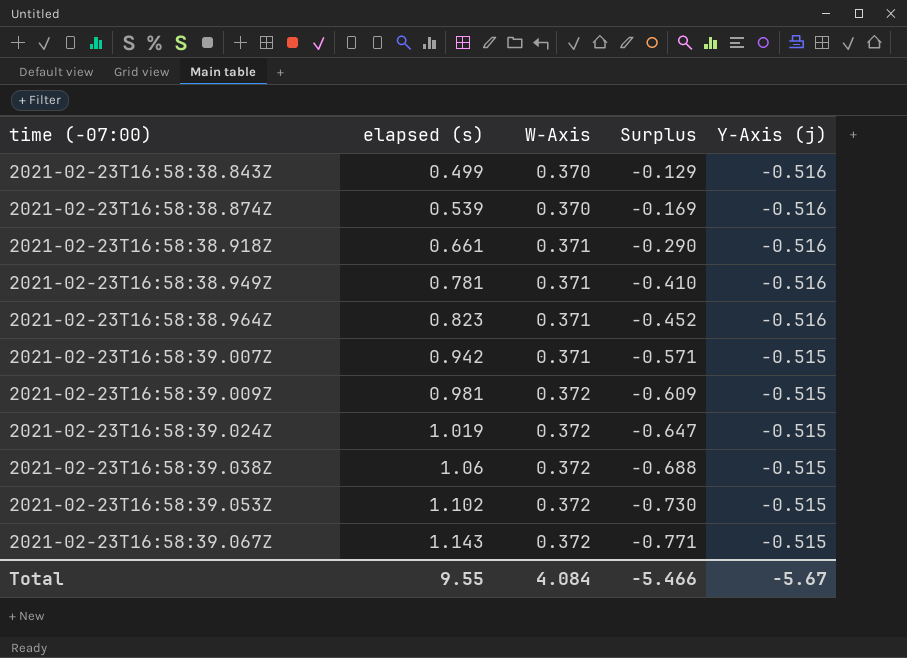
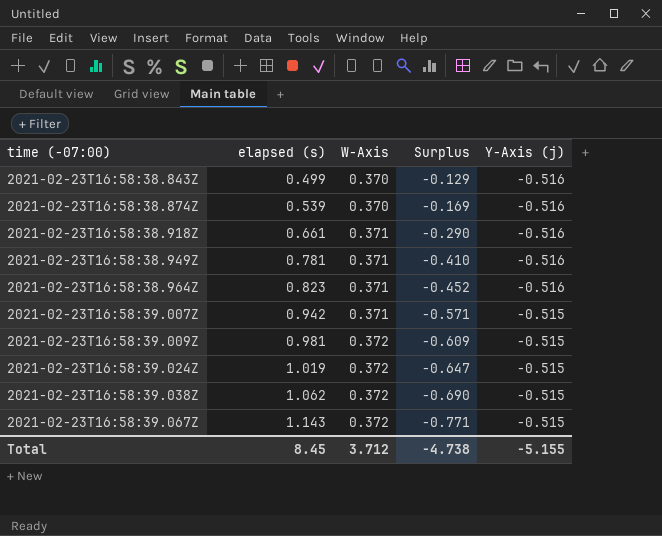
row 2021-02-23T16:58:39.053Z: 1.102 | 0.372 | -0.730 | -0.515 -> none
2021-02-23T16:58:39.038Z | elapsed (s): 1.06 -> 1.062
2021-02-23T16:58:39.038Z | Surplus: -0.688 -> -0.690
Total | elapsed (s): 9.55 -> 8.45
Total | W-Axis: 4.084 -> 3.712
Total | Surplus: -5.466 -> -4.738
Total | Y-Axis (j): -5.67 -> -5.155

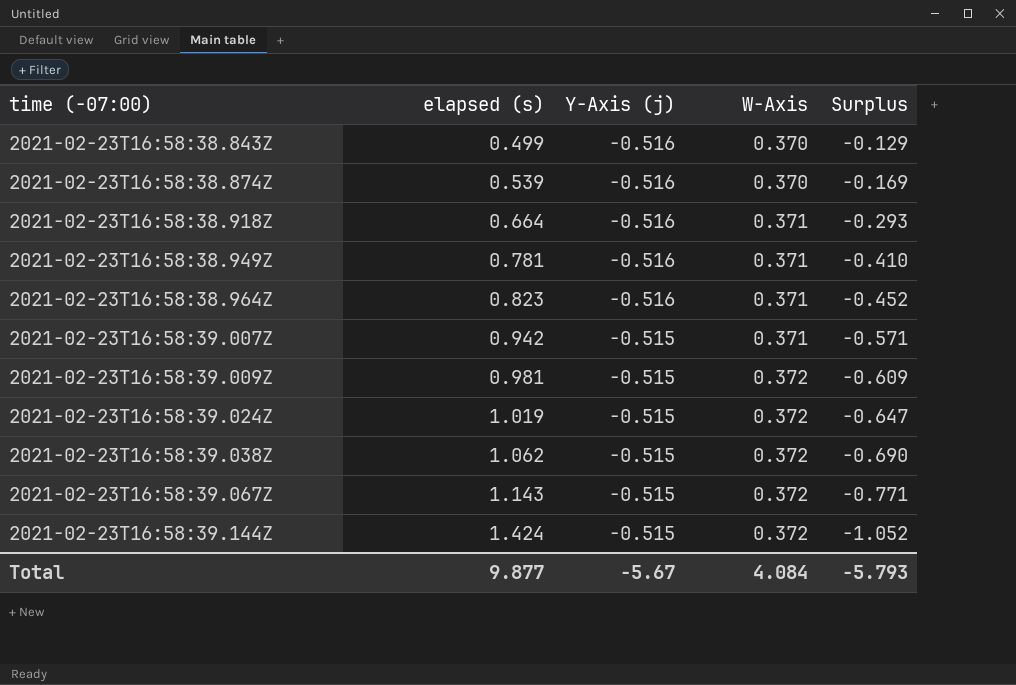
column Y-Axis (j) | position: 5 -> 3
2021-02-23T16:58:38.918Z | elapsed (s): 0.661 -> 0.664
2021-02-23T16:58:38.918Z | Surplus: -0.290 -> -0.293
row 2021-02-23T16:58:39.144Z: none -> 1.424 | -0.515 | 0.372 | -1.052
Total | elapsed (s): 8.45 -> 9.877
Total | Y-Axis (j): -5.155 -> -5.67
Total | W-Axis: 3.712 -> 4.084
Total | Surplus: -4.738 -> -5.793

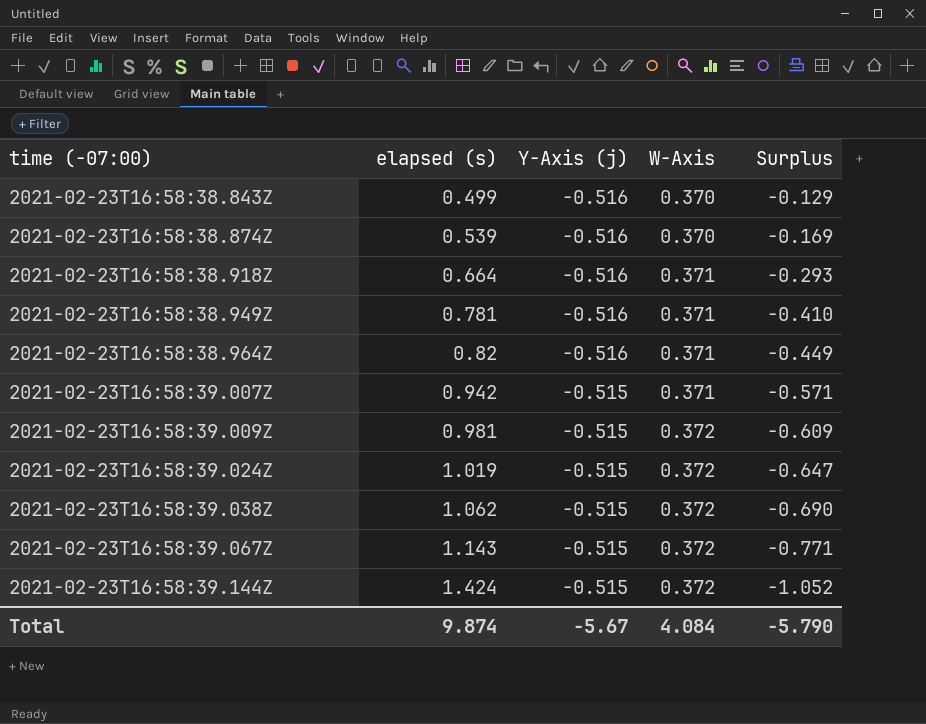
2021-02-23T16:58:38.964Z | elapsed (s): 0.823 -> 0.82
2021-02-23T16:58:38.964Z | Surplus: -0.452 -> -0.449
Total | elapsed (s): 9.877 -> 9.874
Total | Surplus: -5.793 -> -5.790

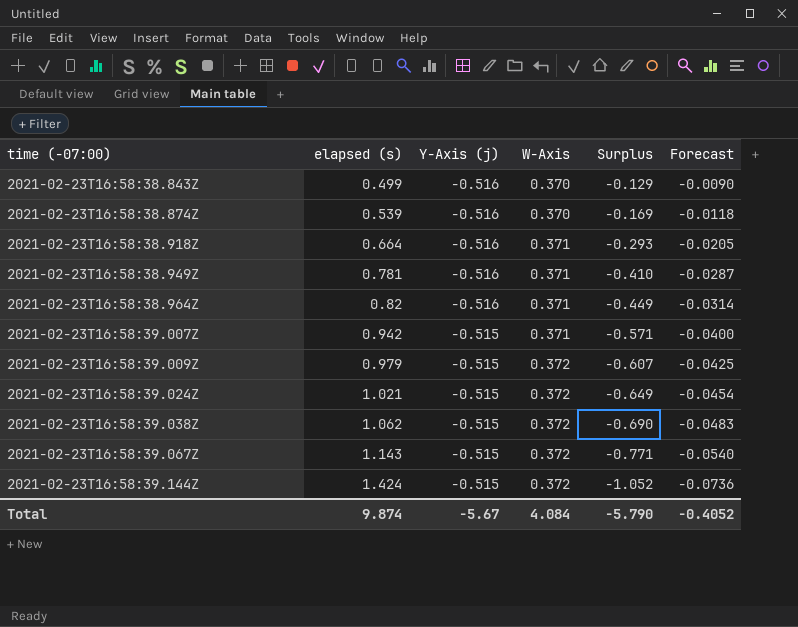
column Forecast | formula: none -> [Surplus] * 0.07
2021-02-23T16:58:39.009Z | elapsed (s): 0.981 -> 0.979
2021-02-23T16:58:39.009Z | Surplus: -0.609 -> -0.607
2021-02-23T16:58:39.024Z | elapsed (s): 1.019 -> 1.021
2021-02-23T16:58:39.024Z | Surplus: -0.647 -> -0.649

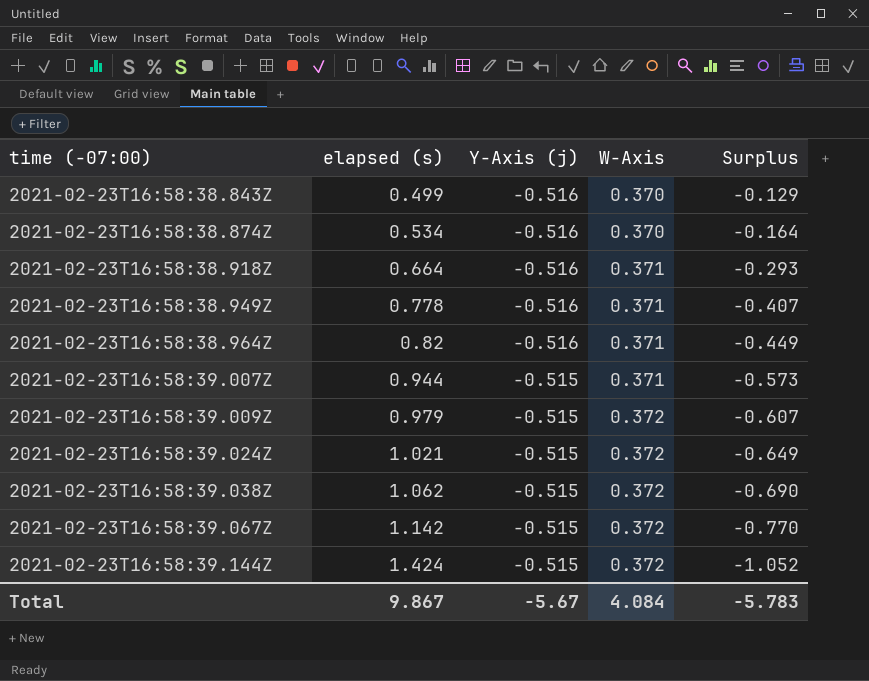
column Forecast | formula: [Surplus] * 0.07 -> none
2021-02-23T16:58:38.874Z | elapsed (s): 0.539 -> 0.534
2021-02-23T16:58:38.874Z | Surplus: -0.169 -> -0.164
2021-02-23T16:58:38.949Z | elapsed (s): 0.781 -> 0.778
2021-02-23T16:58:38.949Z | Surplus: -0.410 -> -0.407
2021-02-23T16:58:39.007Z | elapsed (s): 0.942 -> 0.944
2021-02-23T16:58:39.007Z | Surplus: -0.571 -> -0.573
2021-02-23T16:58:39.067Z | elapsed (s): 1.143 -> 1.142
2021-02-23T16:58:39.067Z | Surplus: -0.771 -> -0.770
Total | elapsed (s): 9.874 -> 9.867
Total | Surplus: -5.790 -> -5.783

